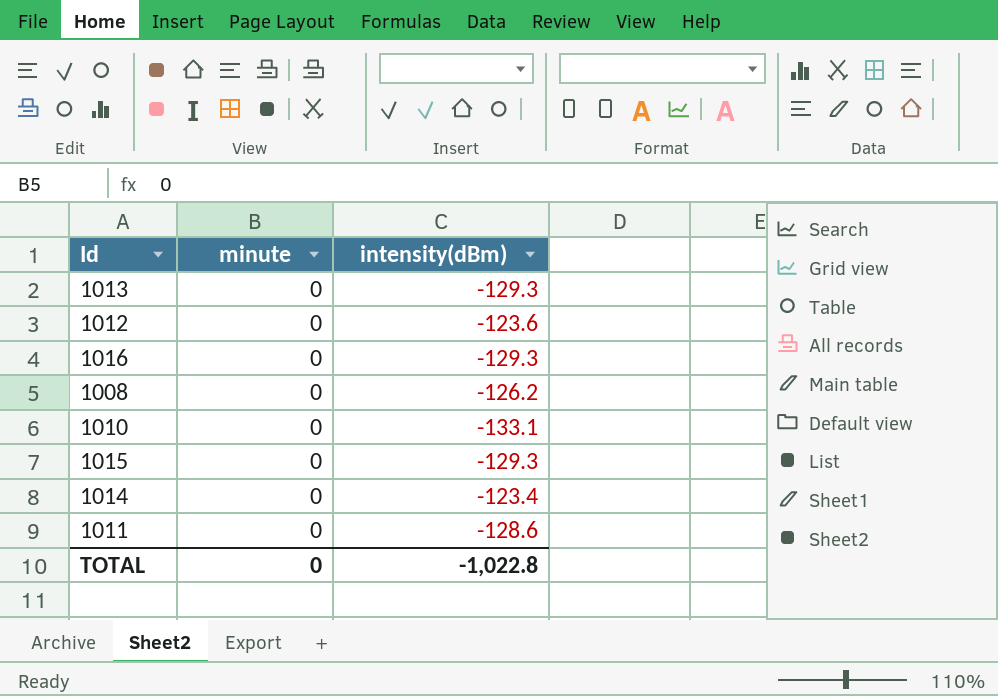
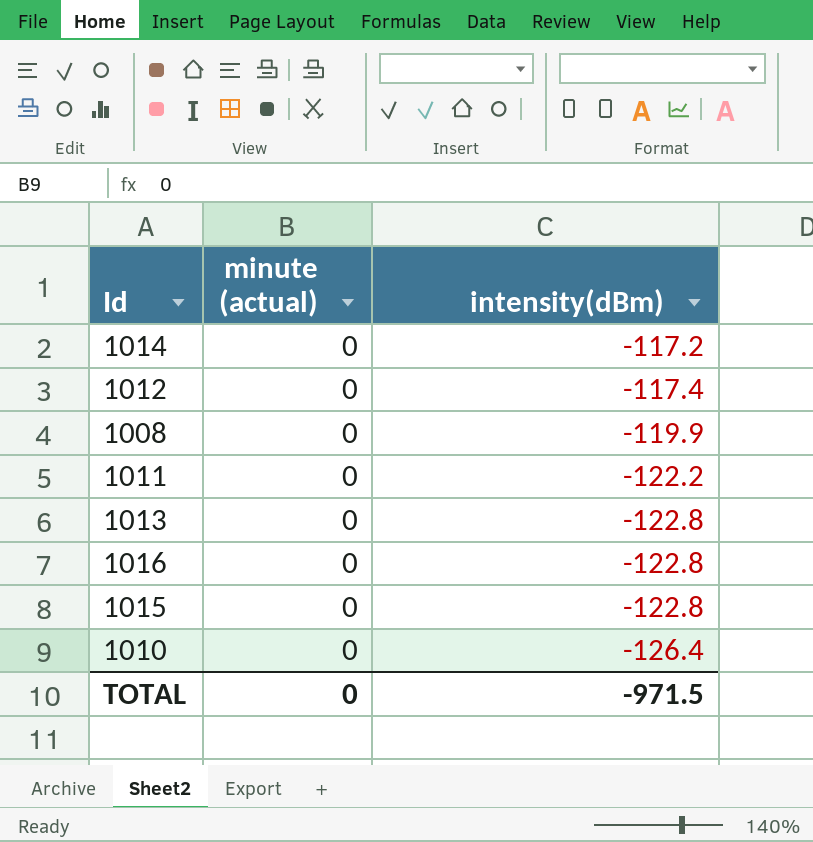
row order: none -> intensity(dBm) descending
column name: minute -> minute (actual)
1014 | intensity(dBm): -123.4 -> -117.2
1012 | intensity(dBm): -123.6 -> -117.4
1008 | intensity(dBm): -126.2 -> -119.9
1011 | intensity(dBm): -128.6 -> -122.2
1013 | intensity(dBm): -129.3 -> -122.8
1016 | intensity(dBm): -129.3 -> -122.8
1015 | intensity(dBm): -129.3 -> -122.8
1010 | intensity(dBm): -133.1 -> -126.4
TOTAL | intensity(dBm): -1,022.8 -> -971.5

